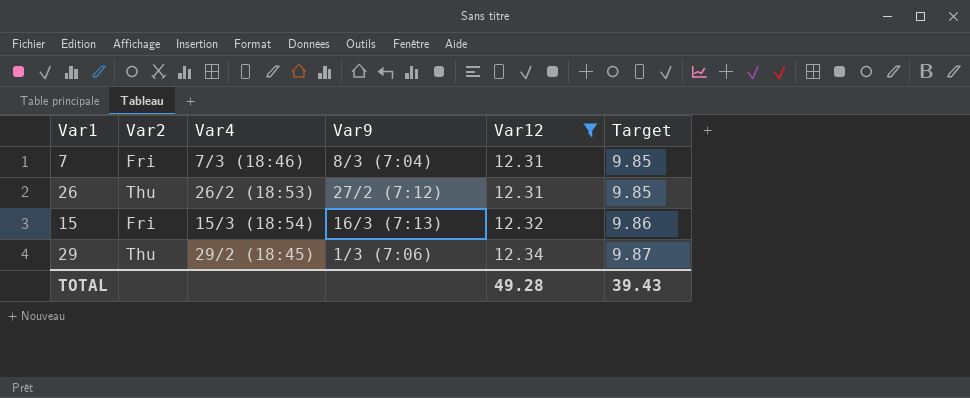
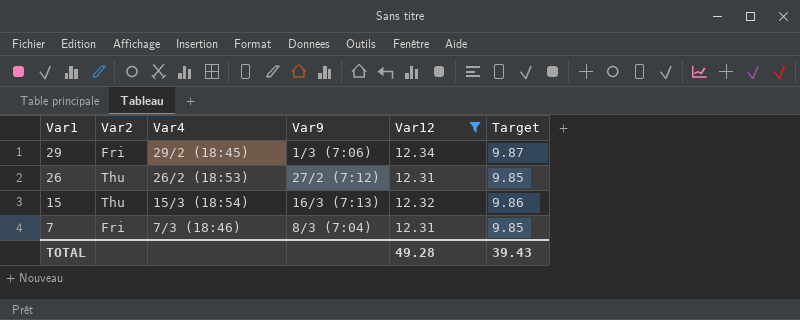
row order: Var12 ascending -> Var1 descending
29 | Var2: Thu -> Fri
15 | Var2: Fri -> Thu

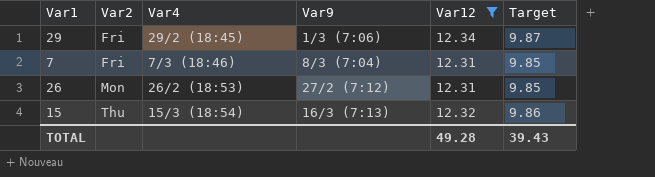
row order: Var1 descending -> Var2 ascending
26 | Var2: Thu -> Mon

